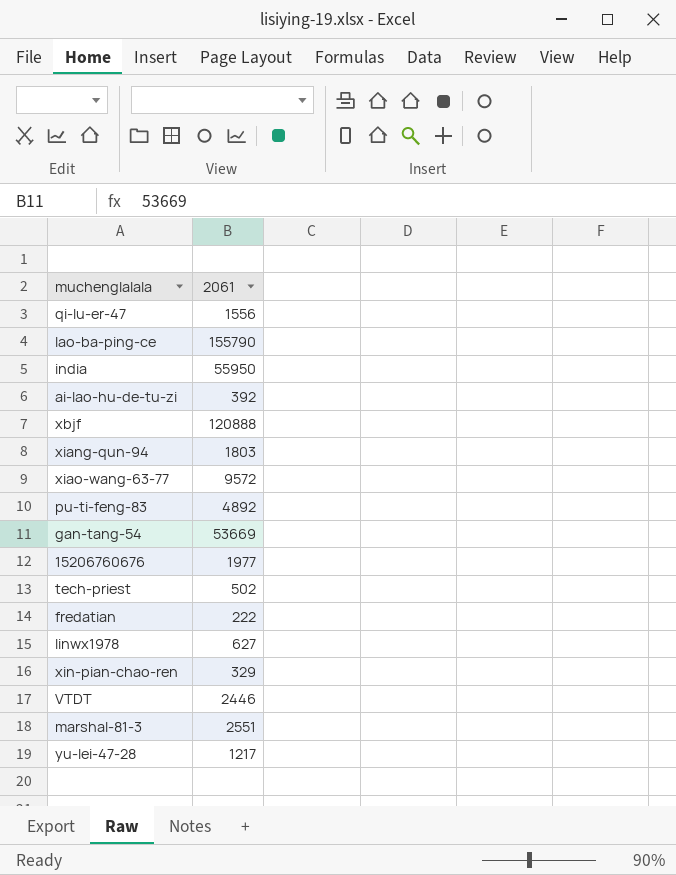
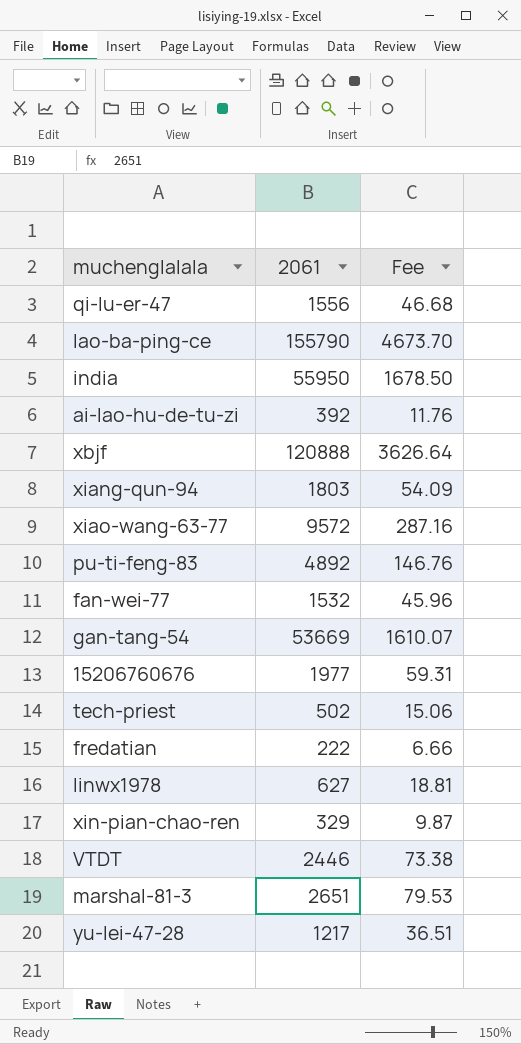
column Fee | formula: none -> [2061] * 0.03
row fan-wei-77: none -> 1532 | 45.96
marshal-81-3 | 2061: 2551 -> 2651

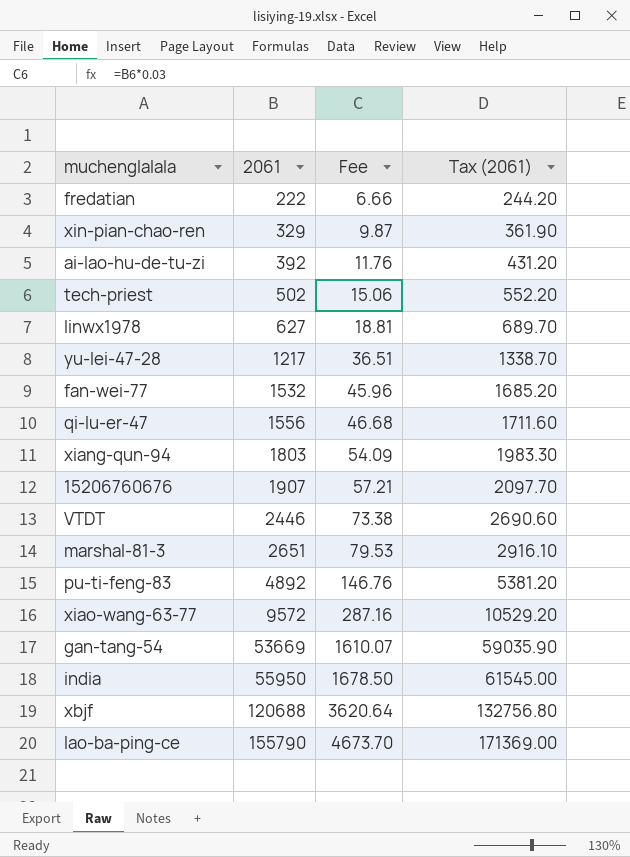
row order: none -> 2061 ascending
column Tax (2061) | formula: none -> [2061] * 1.1
15206760676 | 2061: 1977 -> 1907
15206760676 | Fee: 59.31 -> 57.21
xbjf | 2061: 120888 -> 120688
xbjf | Fee: 3626.64 -> 3620.64

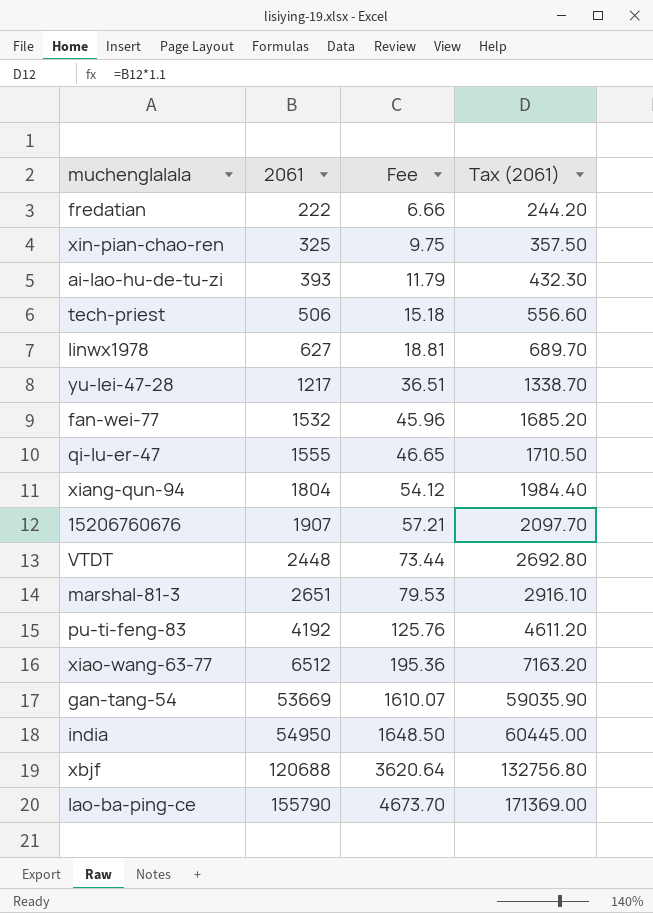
xin-pian-chao-ren | 2061: 329 -> 325
xin-pian-chao-ren | Fee: 9.87 -> 9.75
xin-pian-chao-ren | Tax (2061): 361.90 -> 357.50
ai-lao-hu-de-tu-zi | 2061: 392 -> 393
ai-lao-hu-de-tu-zi | Fee: 11.76 -> 11.79
ai-lao-hu-de-tu-zi | Tax (2061): 431.20 -> 432.30
tech-priest | 2061: 502 -> 506
tech-priest | Fee: 15.06 -> 15.18
tech-priest | Tax (2061): 552.20 -> 556.60
qi-lu-er-47 | 2061: 1556 -> 1555
qi-lu-er-47 | Fee: 46.68 -> 46.65
qi-lu-er-47 | Tax (2061): 1711.60 -> 1710.50
xiang-qun-94 | 2061: 1803 -> 1804
xiang-qun-94 | Fee: 54.09 -> 54.12
xiang-qun-94 | Tax (2061): 1983.30 -> 1984.40
VTDT | 2061: 2446 -> 2448
VTDT | Fee: 73.38 -> 73.44
VTDT | Tax (2061): 2690.60 -> 2692.80
pu-ti-feng-83 | 2061: 4892 -> 4192
pu-ti-feng-83 | Fee: 146.76 -> 125.76
pu-ti-feng-83 | Tax (2061): 5381.20 -> 4611.20
xiao-wang-63-77 | 2061: 9572 -> 6512
xiao-wang-63-77 | Fee: 287.16 -> 195.36
xiao-wang-63-77 | Tax (2061): 10529.20 -> 7163.20
india | 2061: 55950 -> 54950
india | Fee: 1678.50 -> 1648.50
india | Tax (2061): 61545.00 -> 60445.00

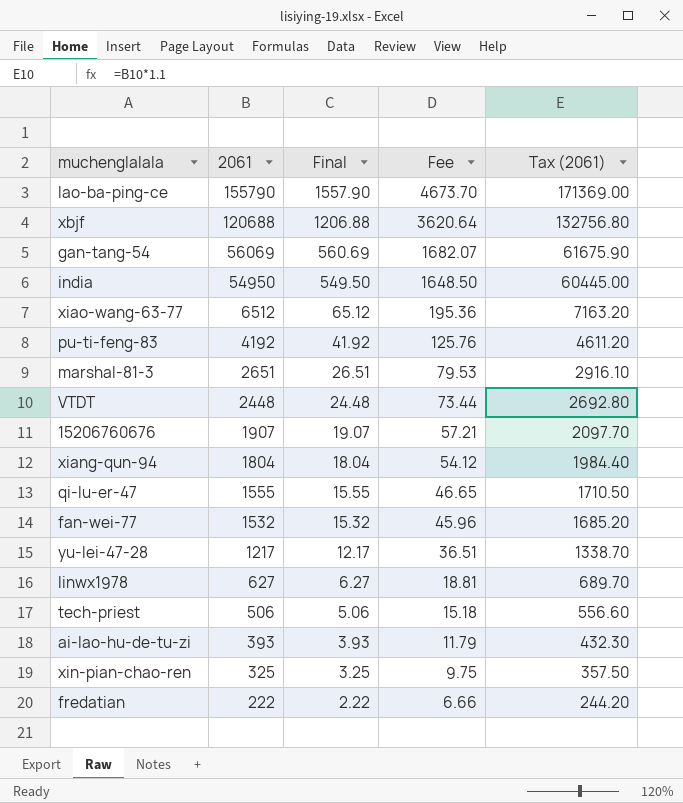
row order: 2061 ascending -> 2061 descending
column Final | formula: none -> [2061] * 0.01
gan-tang-54 | 2061: 53669 -> 56069
gan-tang-54 | Fee: 1610.07 -> 1682.07
gan-tang-54 | Tax (2061): 59035.90 -> 61675.90

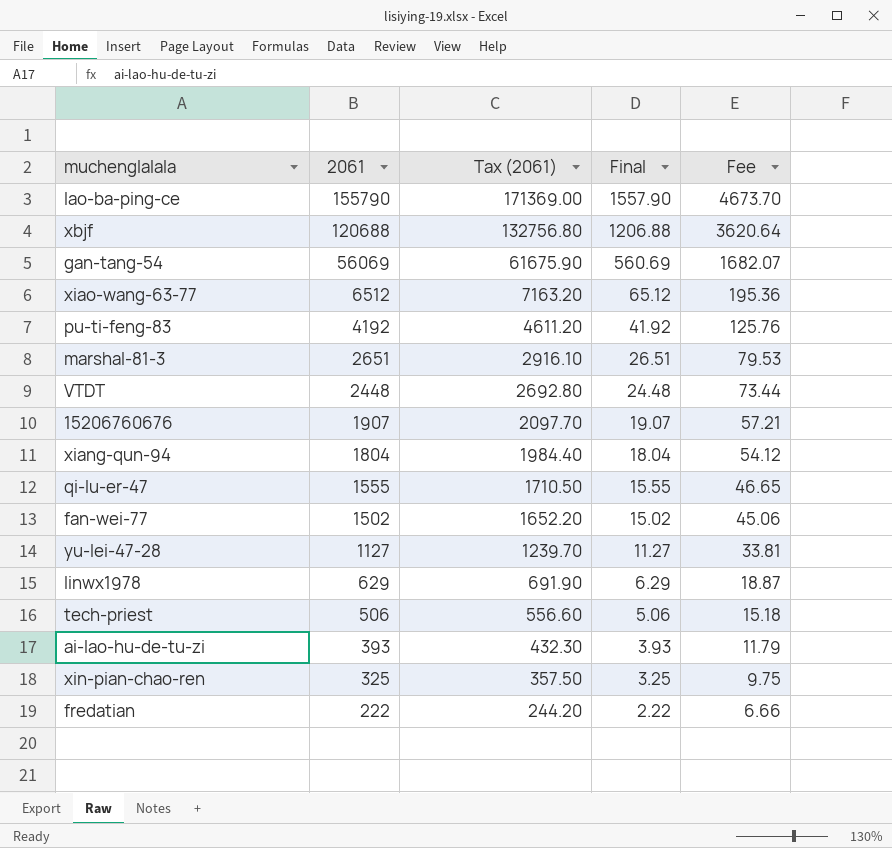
column Tax (2061) | position: 5 -> 3
row india: 54950 | 549.50 | 1648.50 | 60445.00 -> none
fan-wei-77 | 2061: 1532 -> 1502
fan-wei-77 | Tax (2061): 1685.20 -> 1652.20
fan-wei-77 | Final: 15.32 -> 15.02
fan-wei-77 | Fee: 45.96 -> 45.06
yu-lei-47-28 | 2061: 1217 -> 1127
yu-lei-47-28 | Tax (2061): 1338.70 -> 1239.70
yu-lei-47-28 | Final: 12.17 -> 11.27
yu-lei-47-28 | Fee: 36.51 -> 33.81
linwx1978 | 2061: 627 -> 629
linwx1978 | Tax (2061): 689.70 -> 691.90
linwx1978 | Final: 6.27 -> 6.29
linwx1978 | Fee: 18.81 -> 18.87

